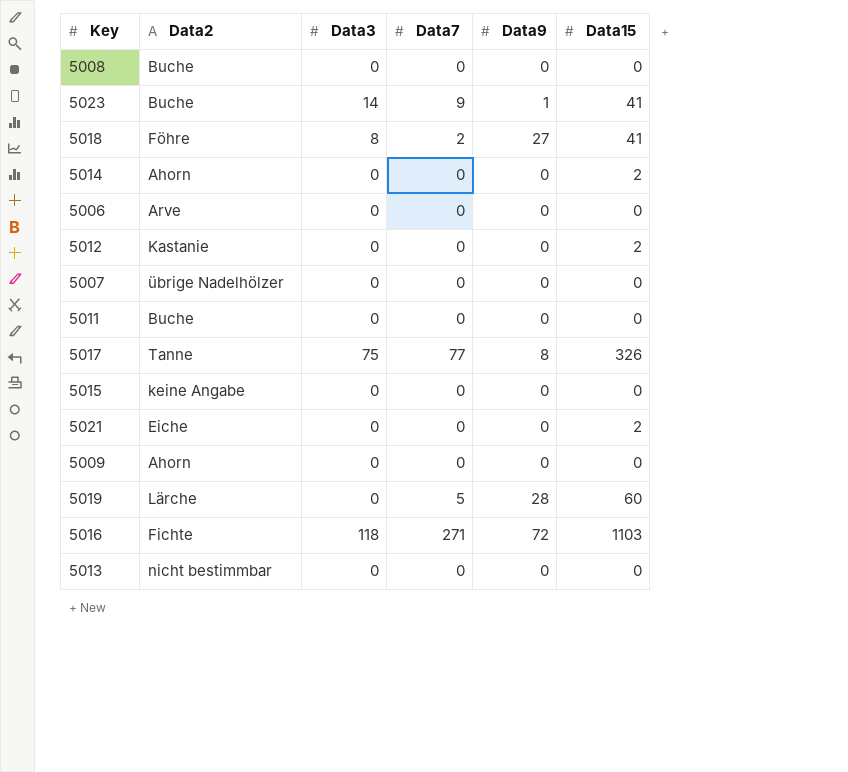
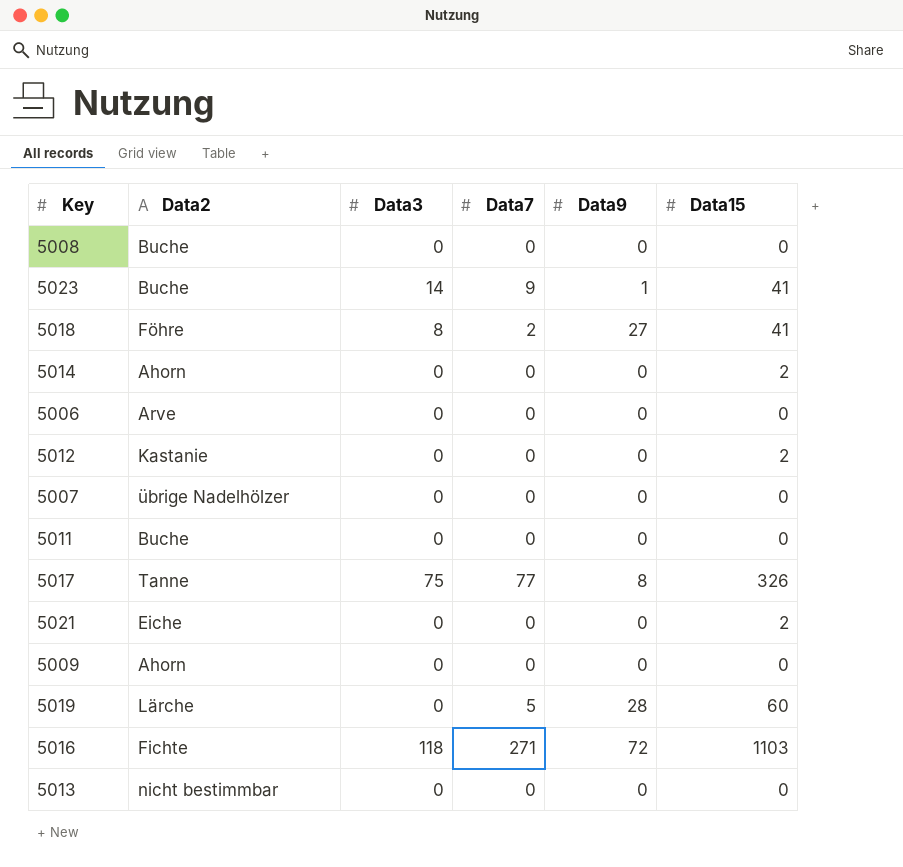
row 5015: keine Angabe | 0 | 0 | 0 | 0 -> none

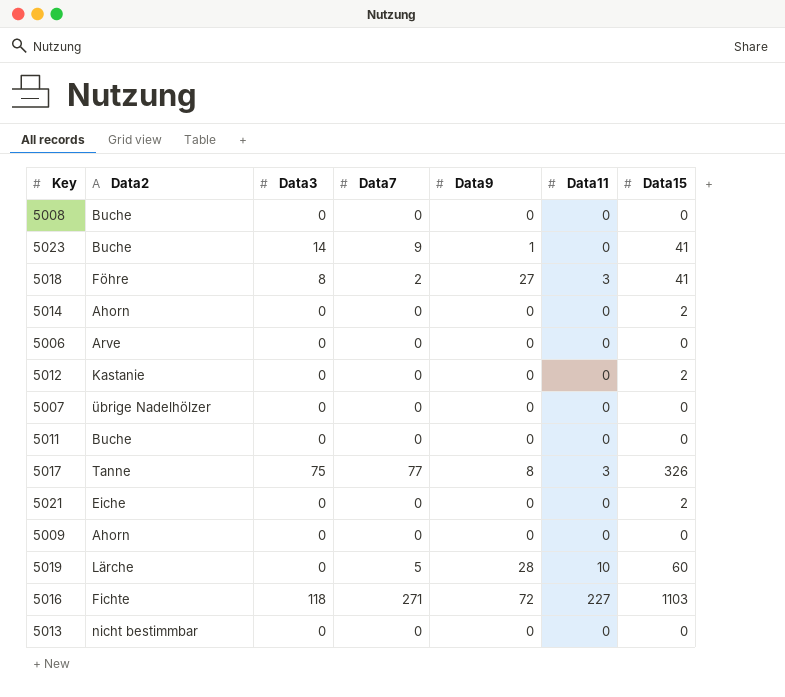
column Data11 | position: none -> 6

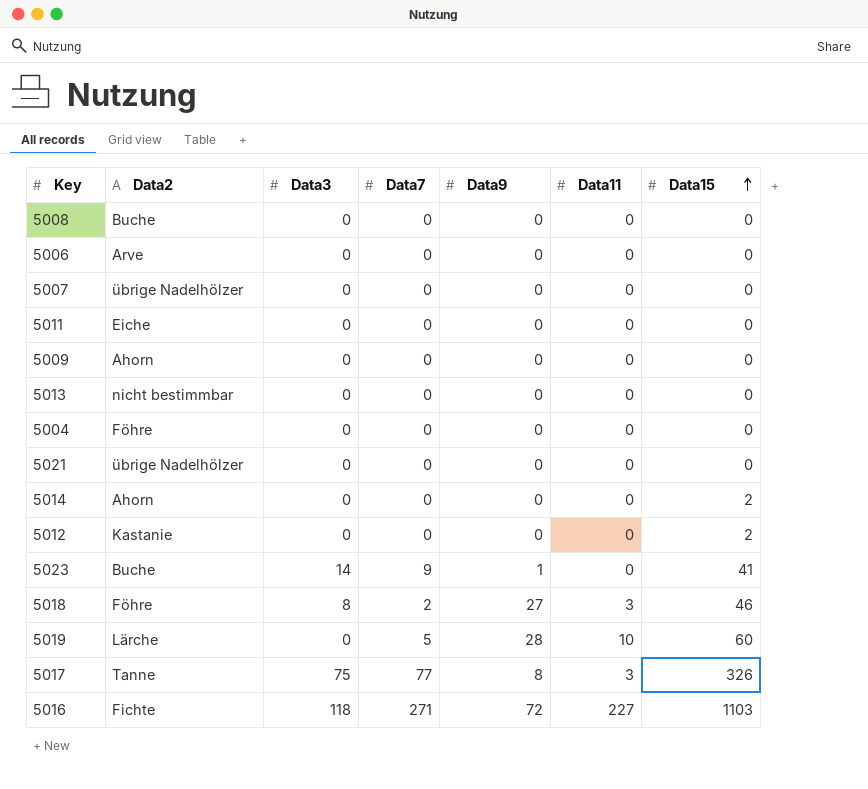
row order: none -> Data15 ascending
5011 | Data2: Buche -> Eiche
row 5004: none -> Föhre | 0 | 0 | 0 | 0 | 0
5021 | Data2: Eiche -> übrige Nadelhölzer
5021 | Data15: 2 -> 0
5018 | Data15: 41 -> 46

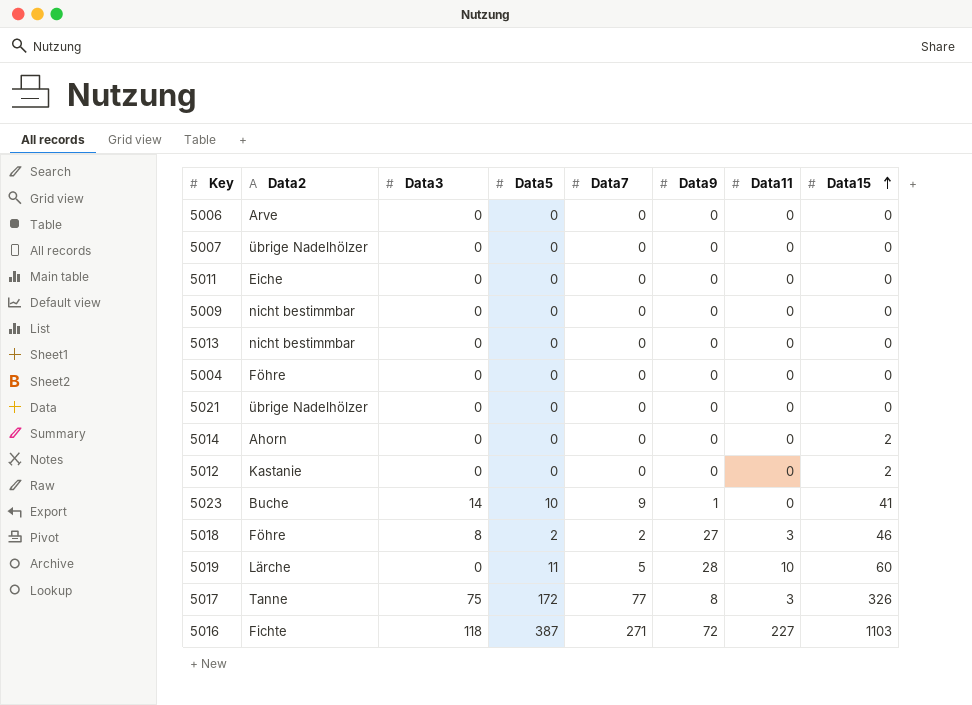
column Data5 | position: none -> 4
row 5008: Buche | 0 | 0 | 0 | 0 | 0 -> none
5009 | Data2: Ahorn -> nicht bestimmbar

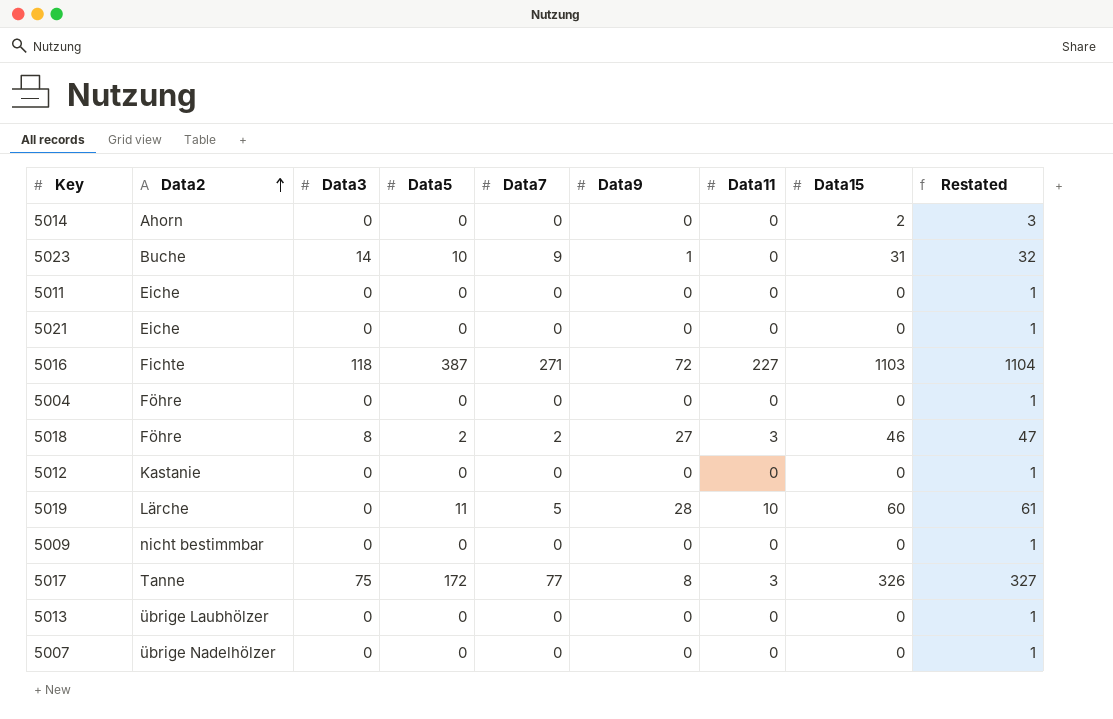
row order: Data15 ascending -> Data2 ascending
column Restated | formula: none -> [Data15] + 1
row 5006: Arve | 0 | 0 | 0 | 0 | 0 | 0 -> none
5023 | Data15: 41 -> 31
5021 | Data2: übrige Nadelhölzer -> Eiche
5012 | Data15: 2 -> 0
5013 | Data2: nicht bestimmbar -> übrige Laubhölzer

